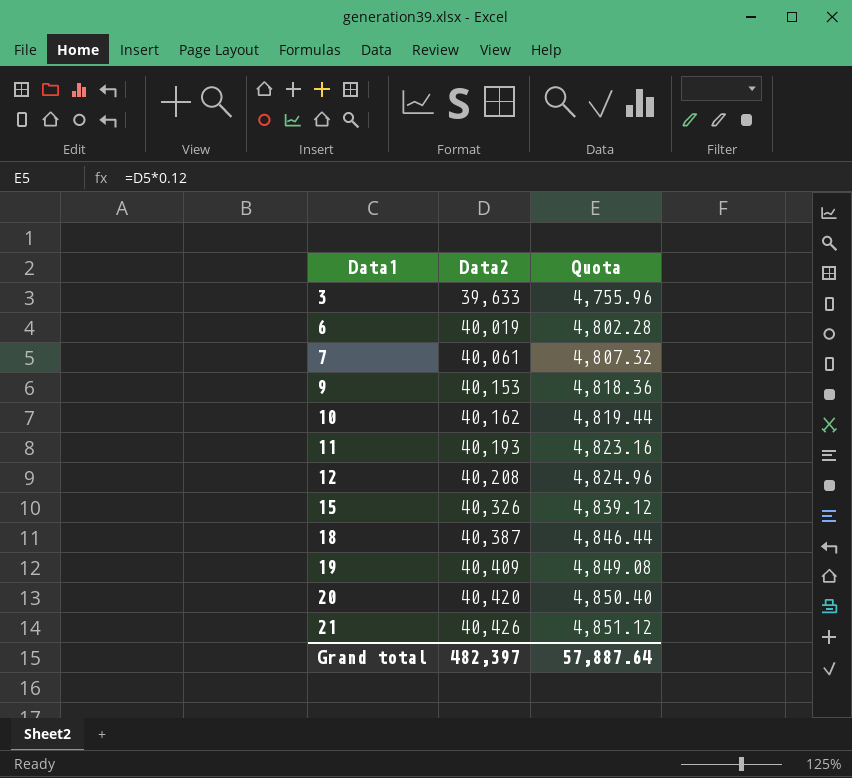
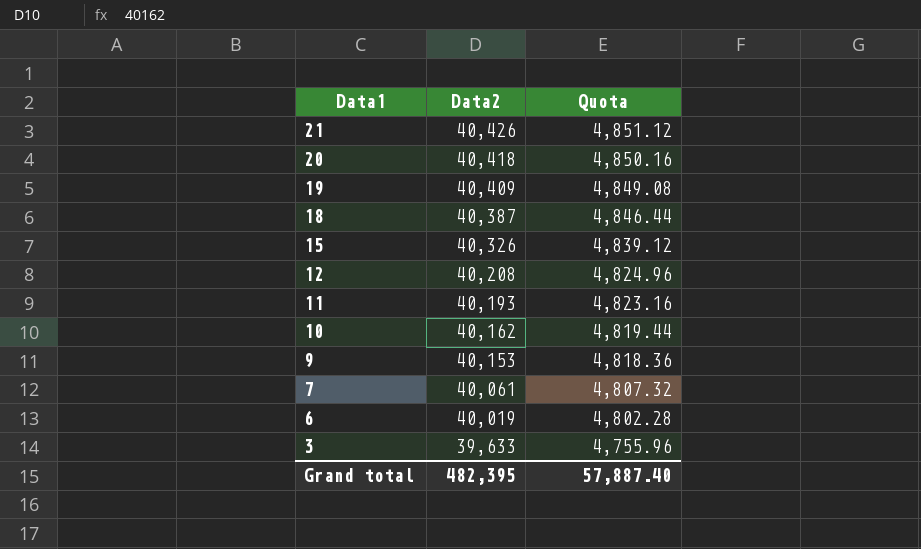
row order: Data1 ascending -> Data1 descending
20 | Data2: 40,420 -> 40,418
20 | Quota: 4,850.40 -> 4,850.16
Grand total | Data2: 482,397 -> 482,395
Grand total | Quota: 57,887.64 -> 57,887.40

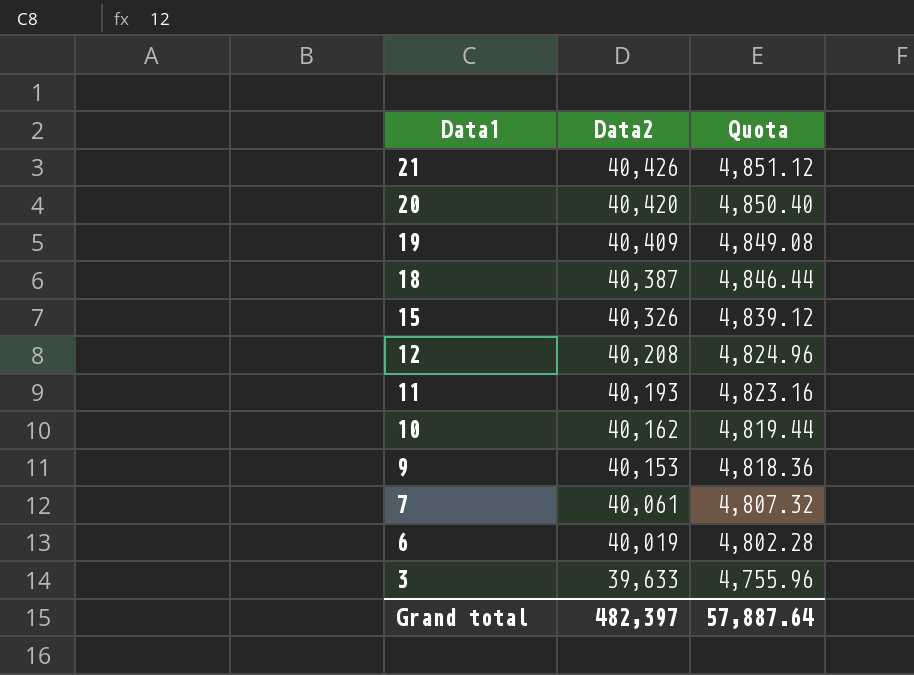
20 | Data2: 40,418 -> 40,420
20 | Quota: 4,850.16 -> 4,850.40
Grand total | Data2: 482,395 -> 482,397
Grand total | Quota: 57,887.40 -> 57,887.64

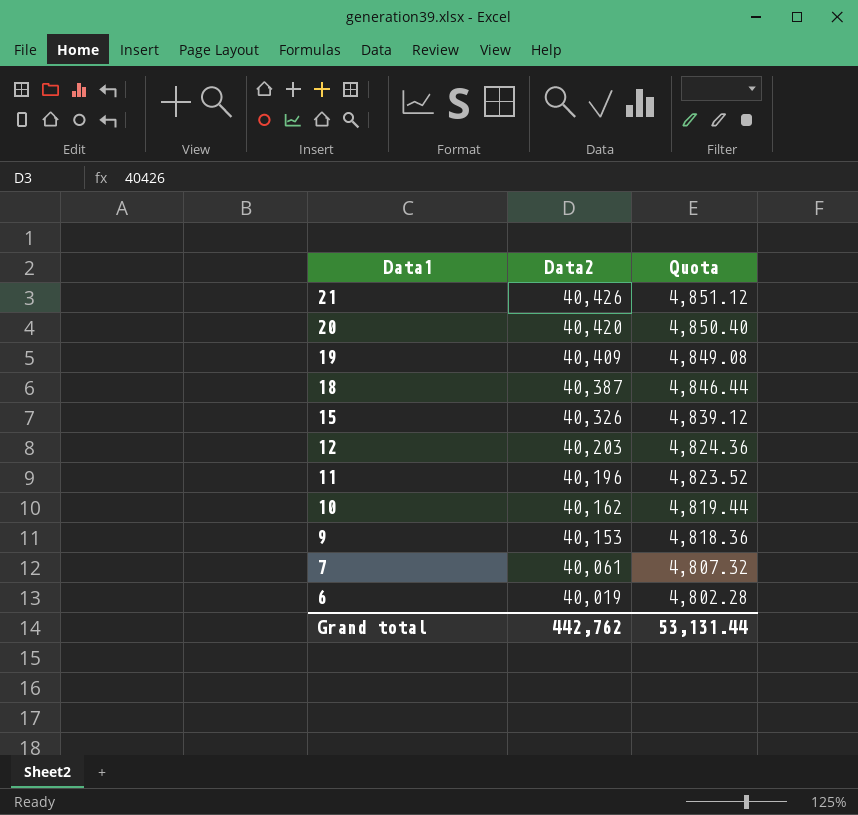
row 3: 39,633 | 4,755.96 -> none
12 | Data2: 40,208 -> 40,203
12 | Quota: 4,824.96 -> 4,824.36
11 | Data2: 40,193 -> 40,196
11 | Quota: 4,823.16 -> 4,823.52
Grand total | Data2: 482,397 -> 442,762
Grand total | Quota: 57,887.64 -> 53,131.44

